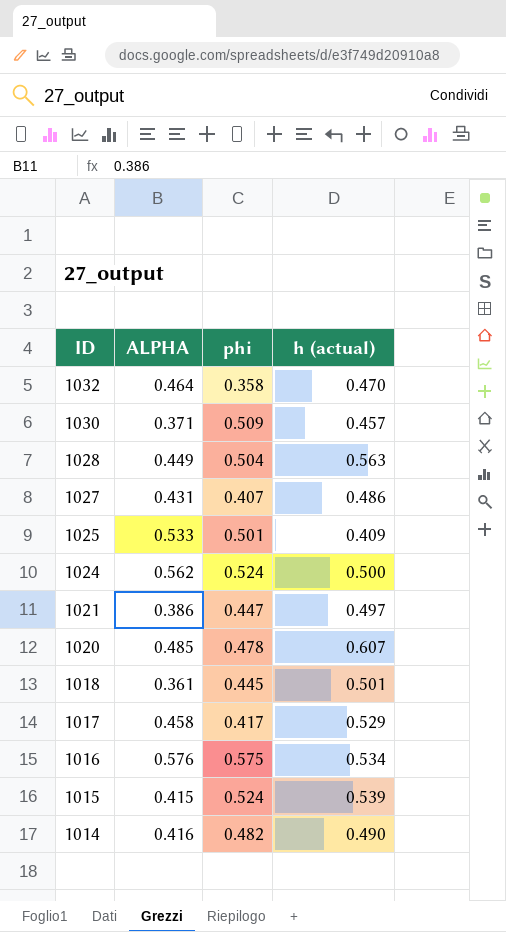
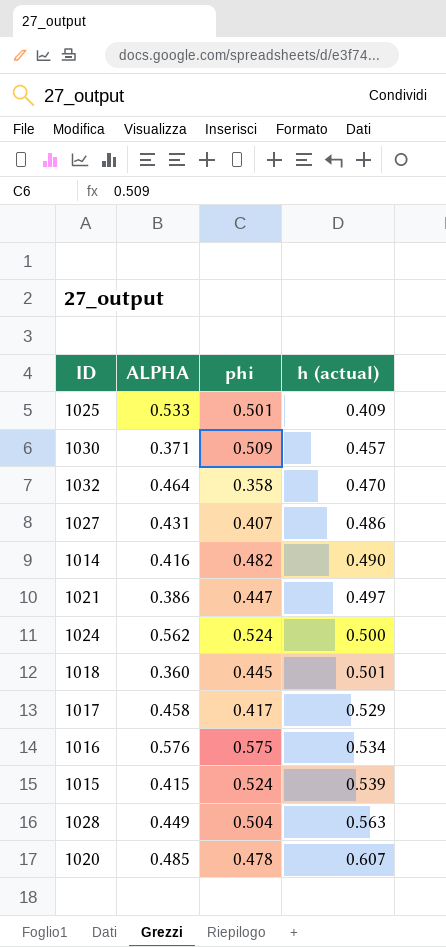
row order: ID descending -> h (actual) ascending
1018 | ALPHA: 0.361 -> 0.360

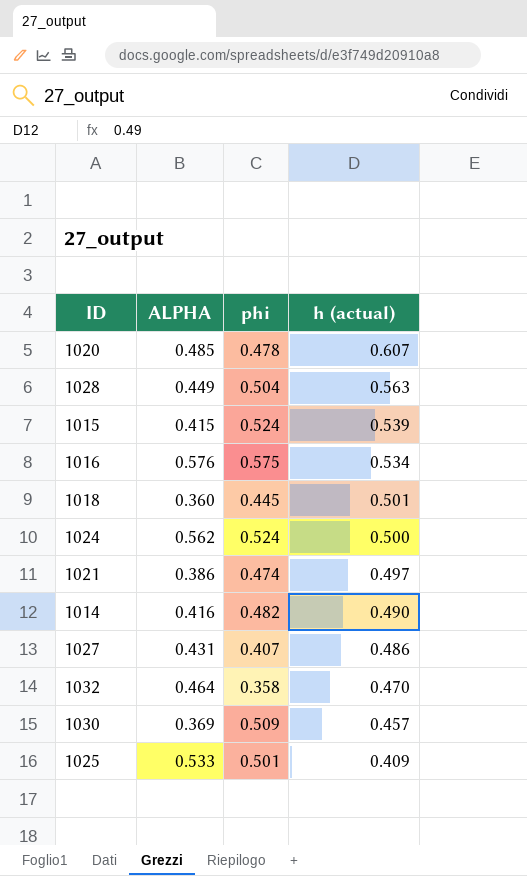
row order: h (actual) ascending -> h (actual) descending
row 1017: 0.458 | 0.417 | 0.529 -> none
1021 | phi: 0.447 -> 0.474
1030 | ALPHA: 0.371 -> 0.369

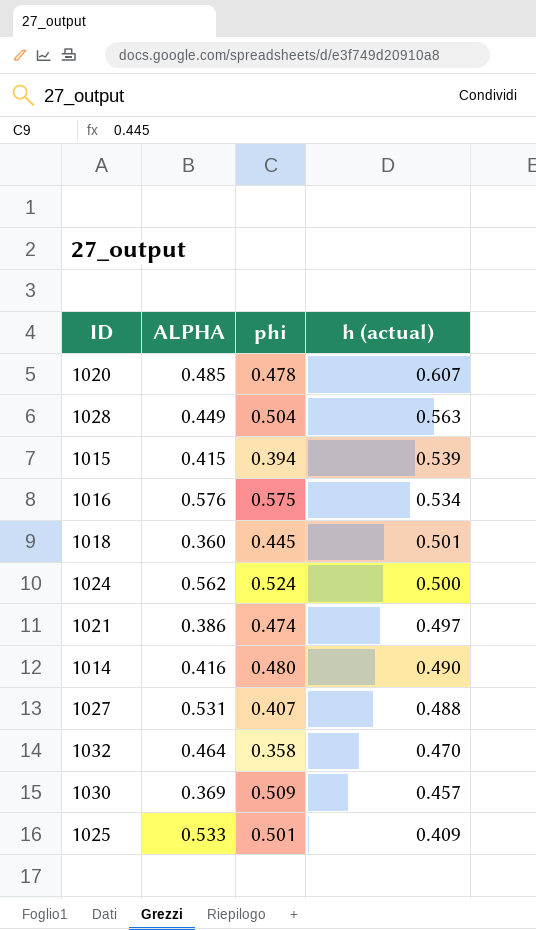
1015 | phi: 0.524 -> 0.394
1014 | phi: 0.482 -> 0.480
1027 | ALPHA: 0.431 -> 0.531
1027 | h (actual): 0.486 -> 0.488

